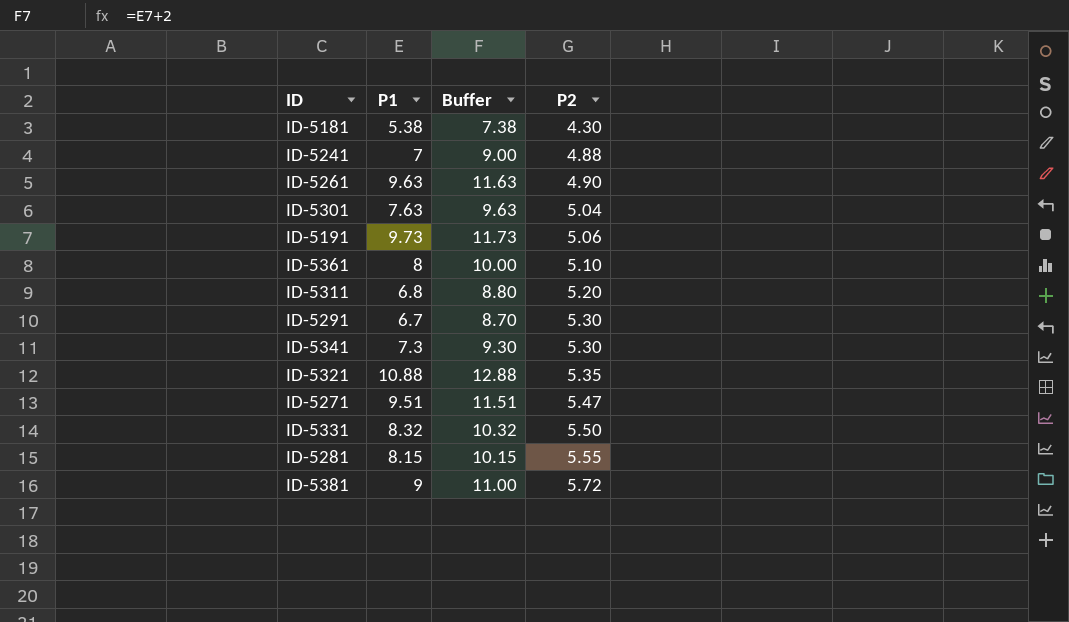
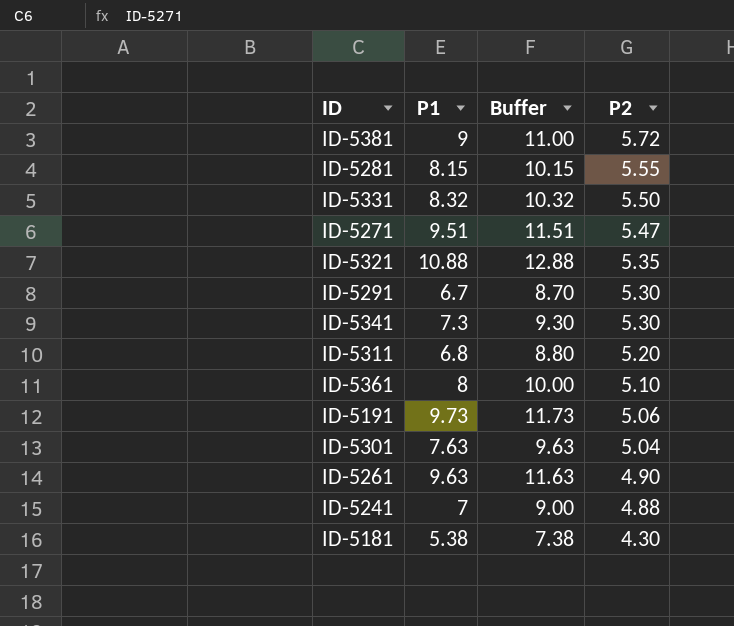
row order: P2 ascending -> P2 descending

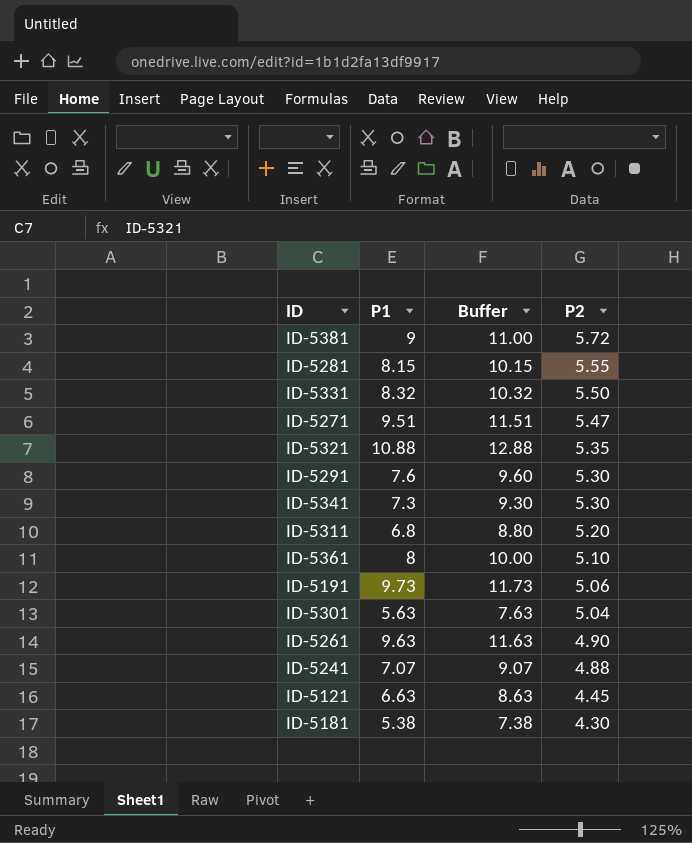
ID-5291 | P1: 6.7 -> 7.6
ID-5291 | Buffer: 8.70 -> 9.60
ID-5301 | P1: 7.63 -> 5.63
ID-5301 | Buffer: 9.63 -> 7.63
ID-5241 | P1: 7 -> 7.07
ID-5241 | Buffer: 9.00 -> 9.07
row ID-5121: none -> 6.63 | 8.63 | 4.45

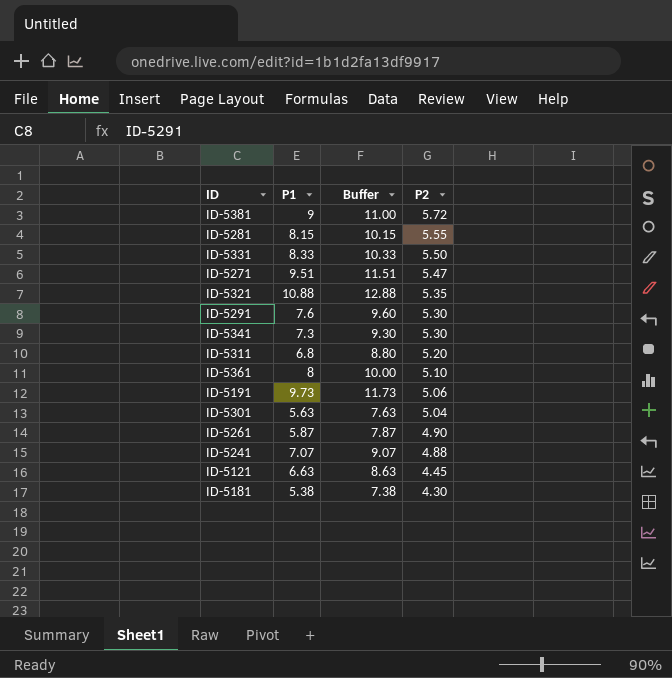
ID-5331 | P1: 8.32 -> 8.33
ID-5331 | Buffer: 10.32 -> 10.33
ID-5261 | P1: 9.63 -> 5.87
ID-5261 | Buffer: 11.63 -> 7.87

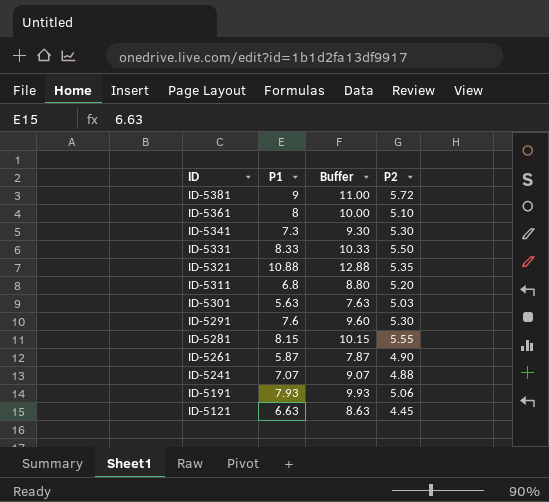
row order: P2 descending -> ID descending
row ID-5271: 9.51 | 11.51 | 5.47 -> none
row ID-5181: 5.38 | 7.38 | 4.30 -> none
ID-5301 | P2: 5.04 -> 5.03
ID-5191 | P1: 9.73 -> 7.93
ID-5191 | Buffer: 11.73 -> 9.93

